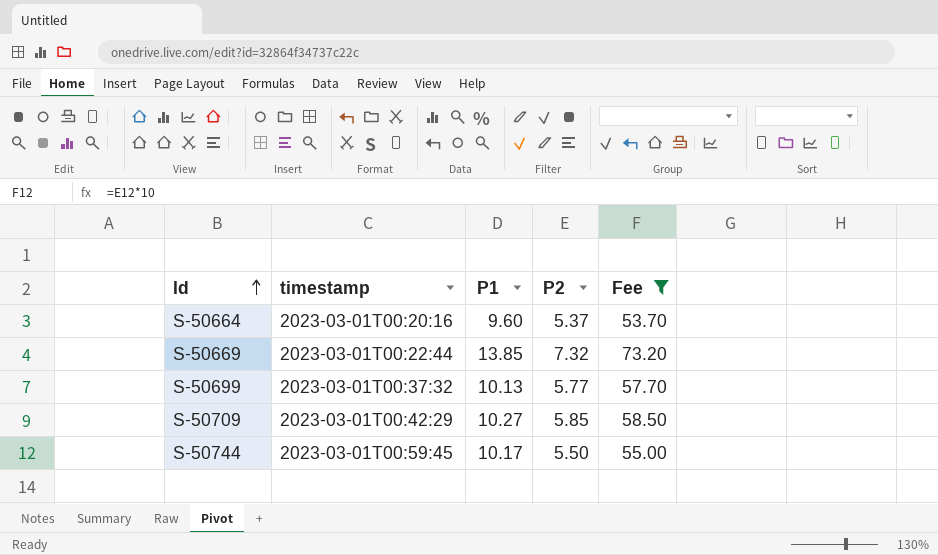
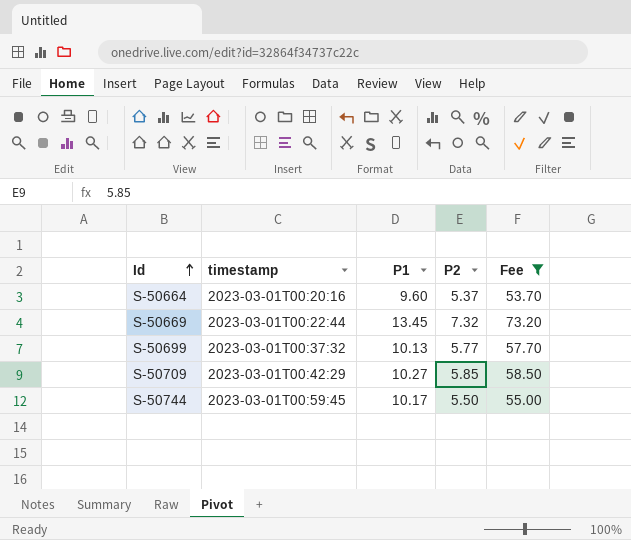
S-50669 | P1: 13.85 -> 13.45

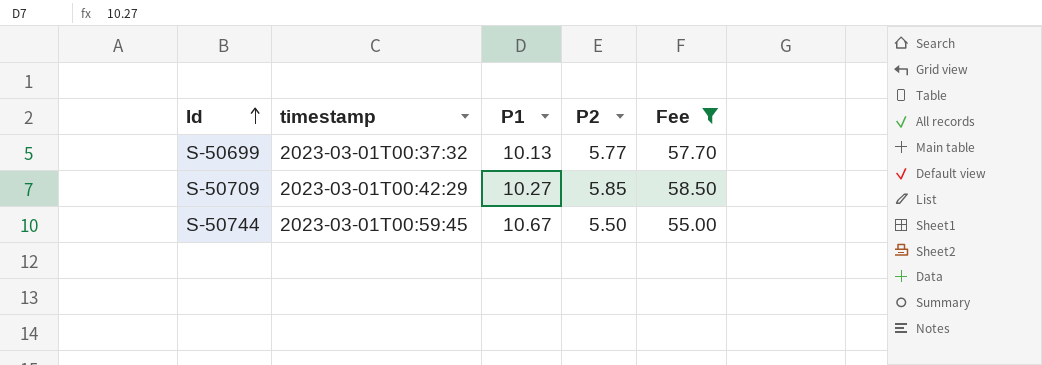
row S-50664: 2023-03-01T00:20:16 | 9.60 | 5.37 | 53.70 -> none
row S-50669: 2023-03-01T00:22:44 | 13.45 | 7.32 | 73.20 -> none
S-50744 | P1: 10.17 -> 10.67

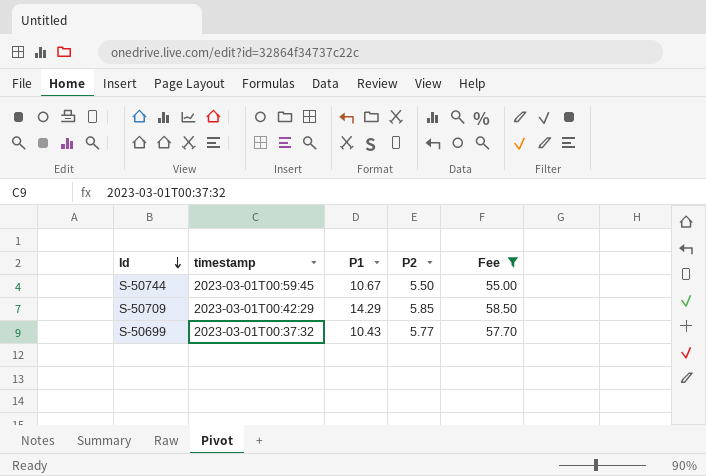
row order: Id ascending -> Id descending
S-50709 | P1: 10.27 -> 14.29
S-50699 | P1: 10.13 -> 10.43

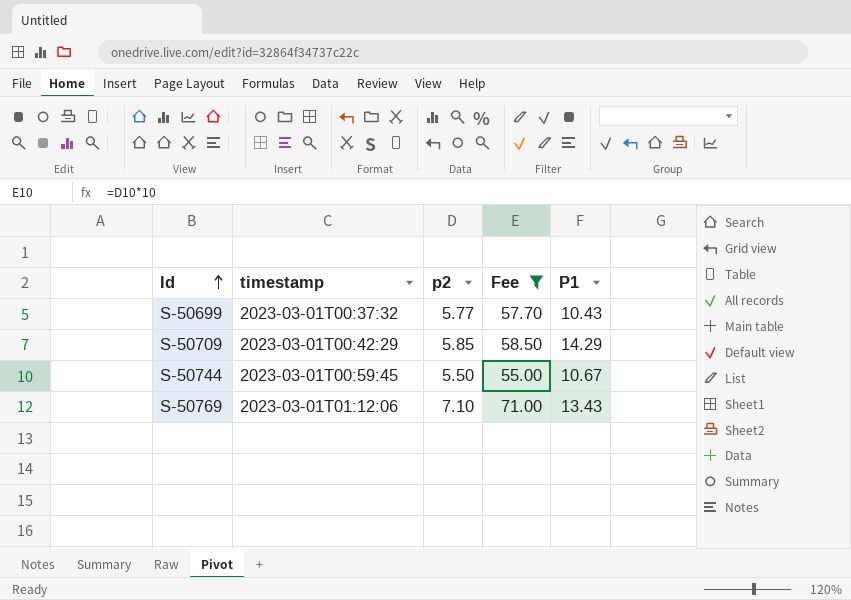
row order: Id descending -> Id ascending
column name: P2 -> p2
column P1 | position: 3 -> 5
row S-50769: none -> 2023-03-01T01:12:06 | 7.10 | 71.00 | 13.43

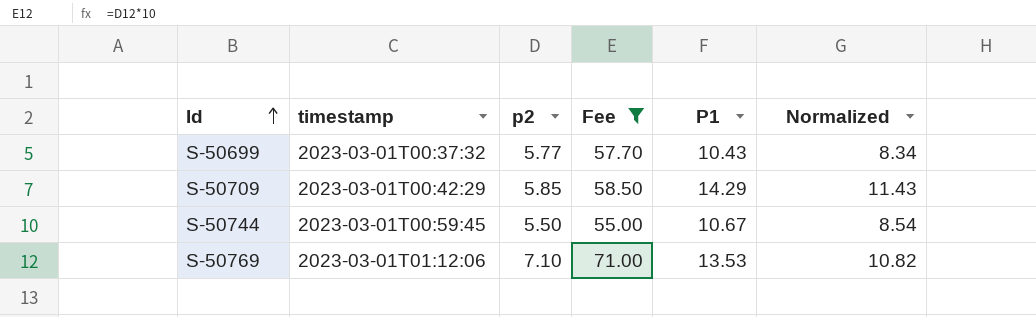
column Normalized | formula: none -> [P1] * 0.8
S-50769 | P1: 13.43 -> 13.53

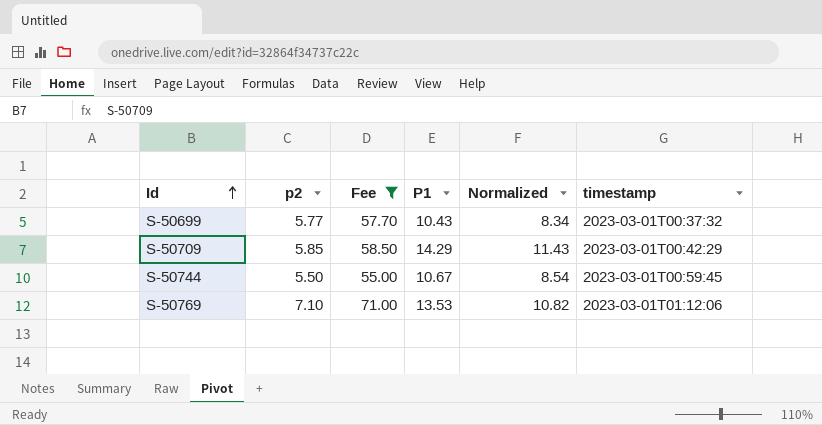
column timestamp | position: 2 -> 6

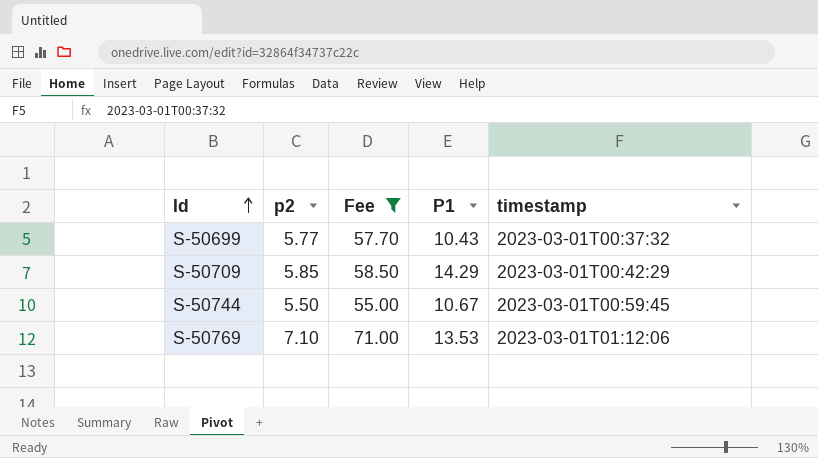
column Normalized | formula: [P1] * 0.8 -> none

